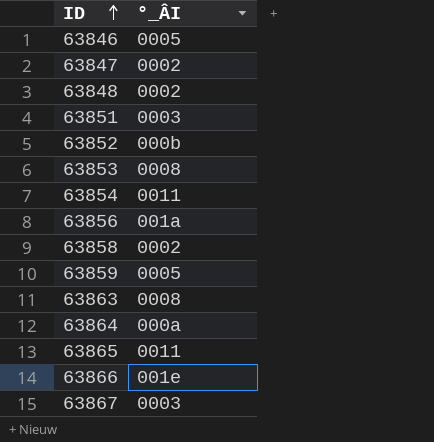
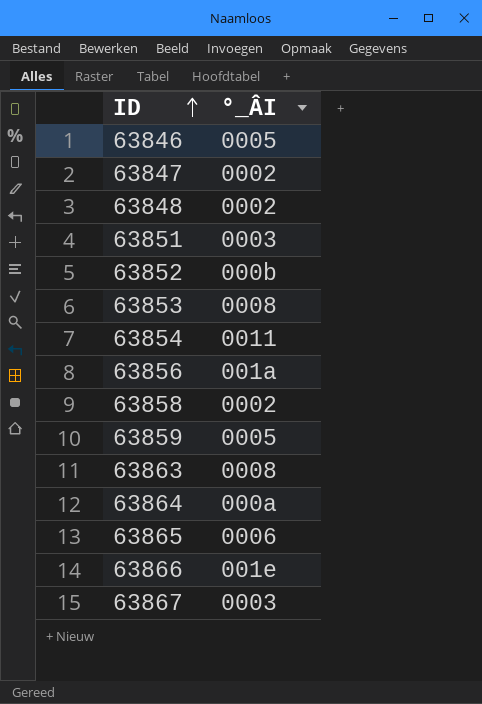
63865 | °_ÂI: 0011 -> 0006

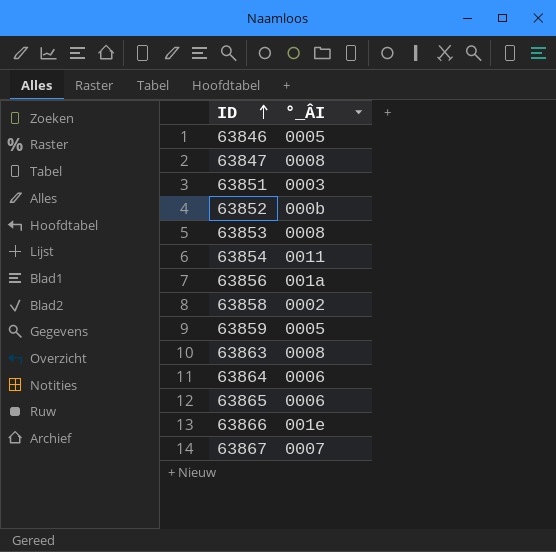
row 63848: 0002 -> none
63847 | °_ÂI: 0002 -> 0008
63864 | °_ÂI: 000a -> 0006
63867 | °_ÂI: 0003 -> 0007

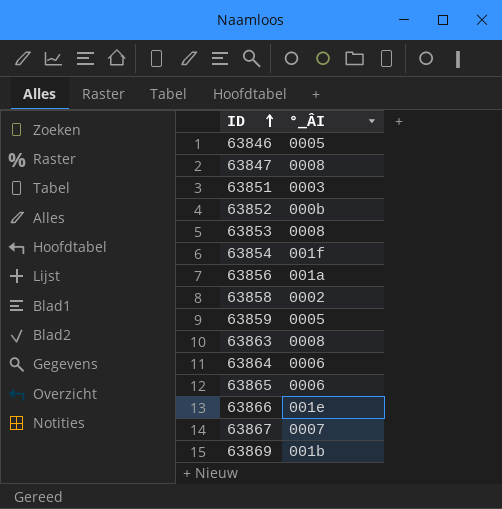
63854 | °_ÂI: 0011 -> 001f
row 63869: none -> 001b

